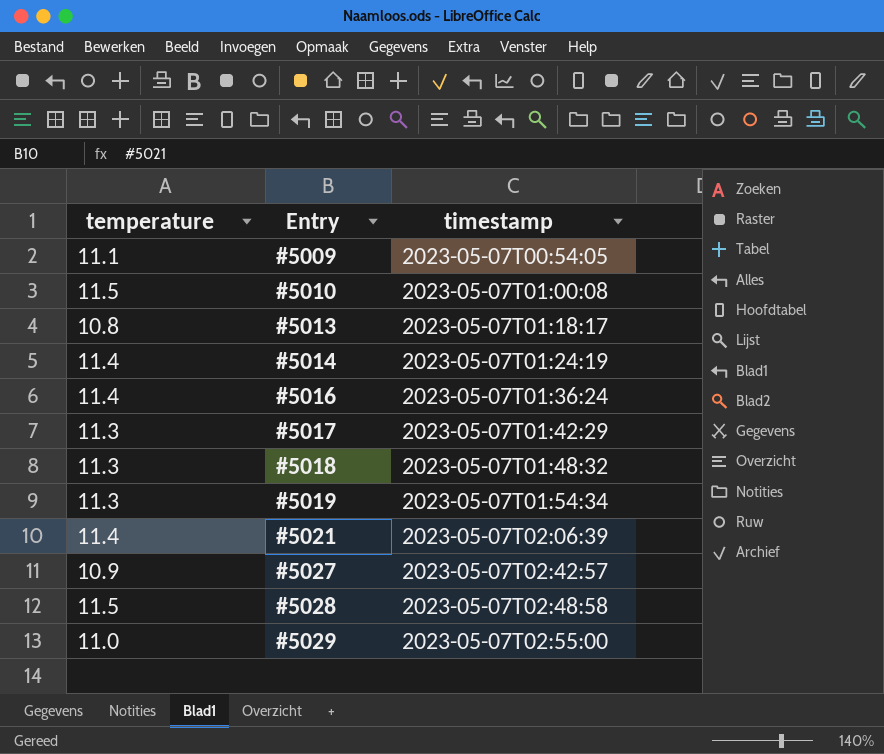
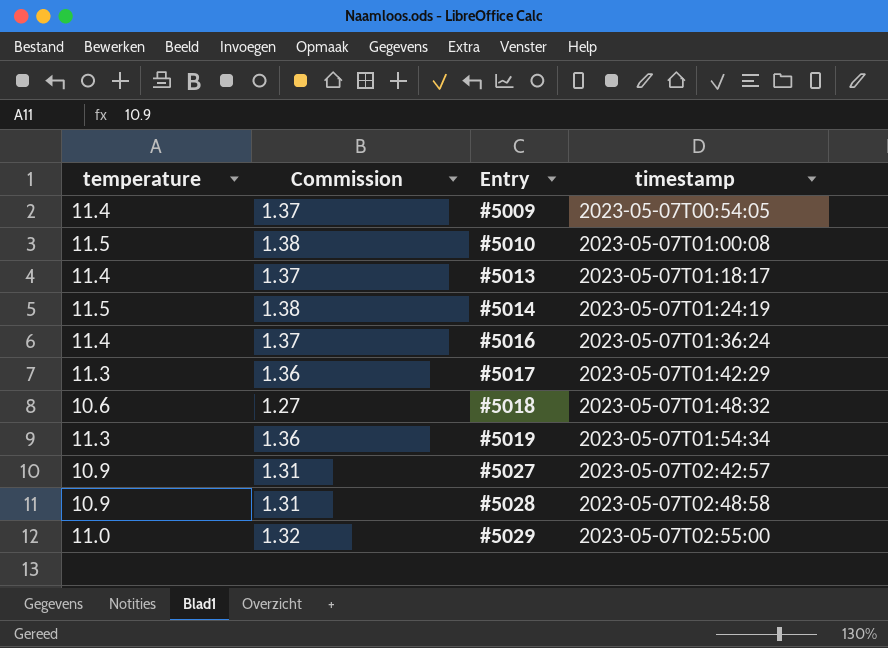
column Commission | formula: none -> [temperature] * 0.12
row #5021: 11.4 | 2023-05-07T02:06:39 -> none
#5009 | temperature: 11.1 -> 11.4
#5013 | temperature: 10.8 -> 11.4
#5014 | temperature: 11.4 -> 11.5
#5018 | temperature: 11.3 -> 10.6
#5028 | temperature: 11.5 -> 10.9

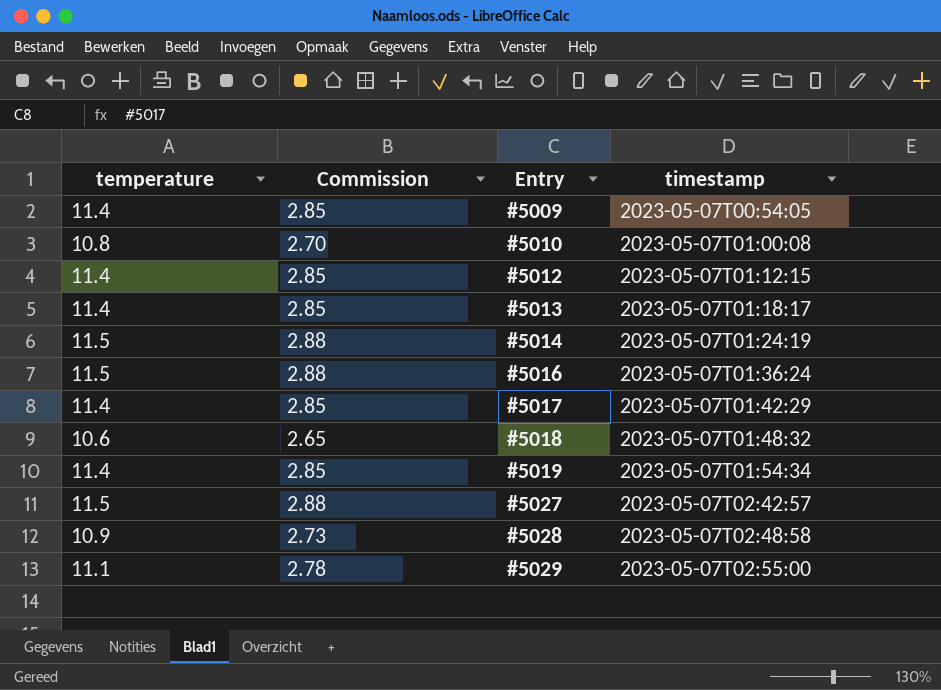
column Commission | formula: [temperature] * 0.12 -> [temperature] * 0.25
#5010 | temperature: 11.5 -> 10.8
row #5012: none -> 11.4 | 2.85 | 2023-05-07T01:12:15
#5016 | temperature: 11.4 -> 11.5
#5017 | temperature: 11.3 -> 11.4
#5019 | temperature: 11.3 -> 11.4
#5027 | temperature: 10.9 -> 11.5
#5029 | temperature: 11.0 -> 11.1

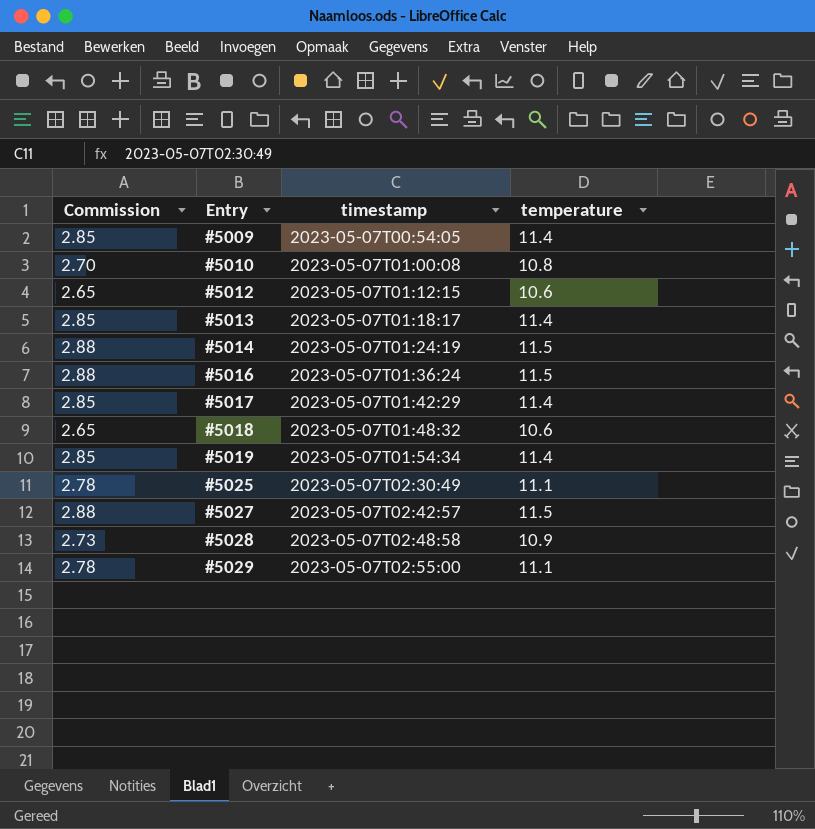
column temperature | position: 1 -> 4
#5012 | Commission: 2.85 -> 2.65
#5012 | temperature: 11.4 -> 10.6
row #5025: none -> 2.78 | 2023-05-07T02:30:49 | 11.1

